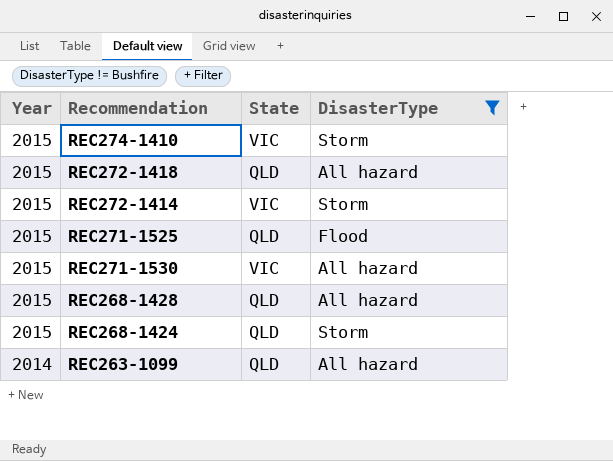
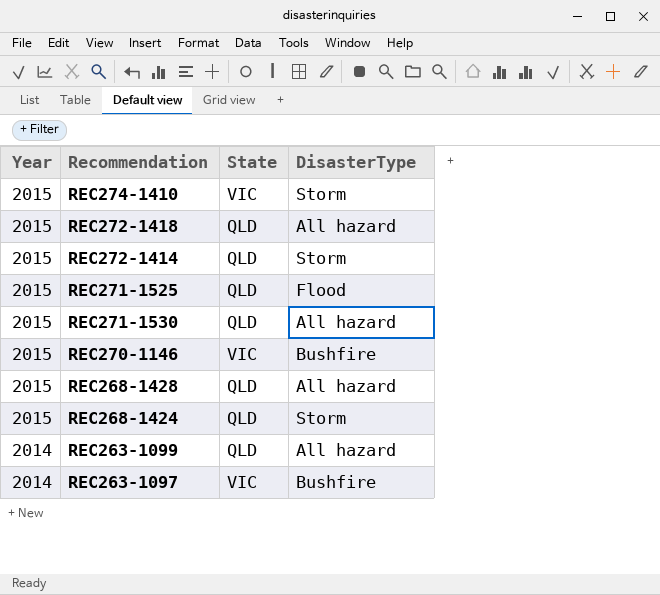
filter: DisasterType != Bushfire -> none
REC272-1414 | State: VIC -> QLD
REC271-1530 | State: VIC -> QLD

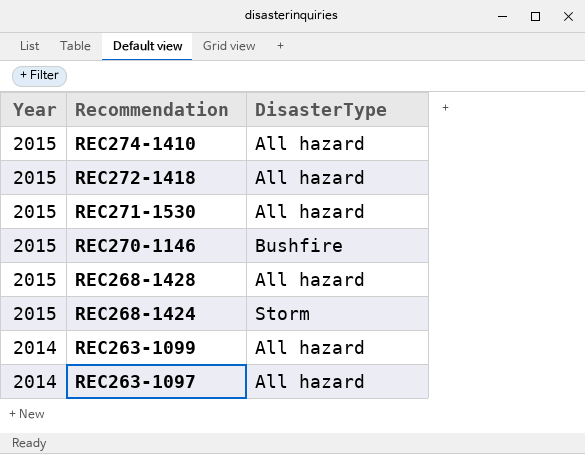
column State | position: 3 -> none
row REC272-1414: 2015 | QLD | Storm -> none
row REC271-1525: 2015 | QLD | Flood -> none
REC274-1410 | DisasterType: Storm -> All hazard
REC263-1097 | DisasterType: Bushfire -> All hazard

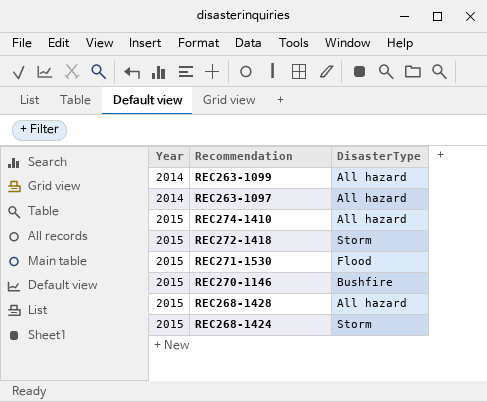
row order: Year descending -> Year ascending
REC272-1418 | DisasterType: All hazard -> Storm
REC271-1530 | DisasterType: All hazard -> Flood

